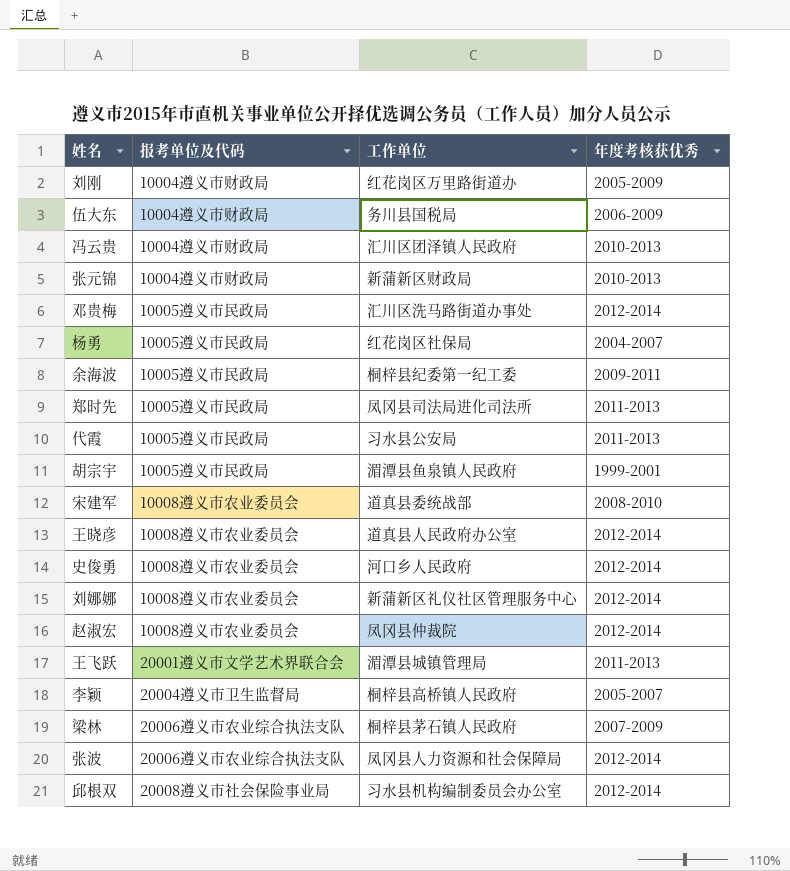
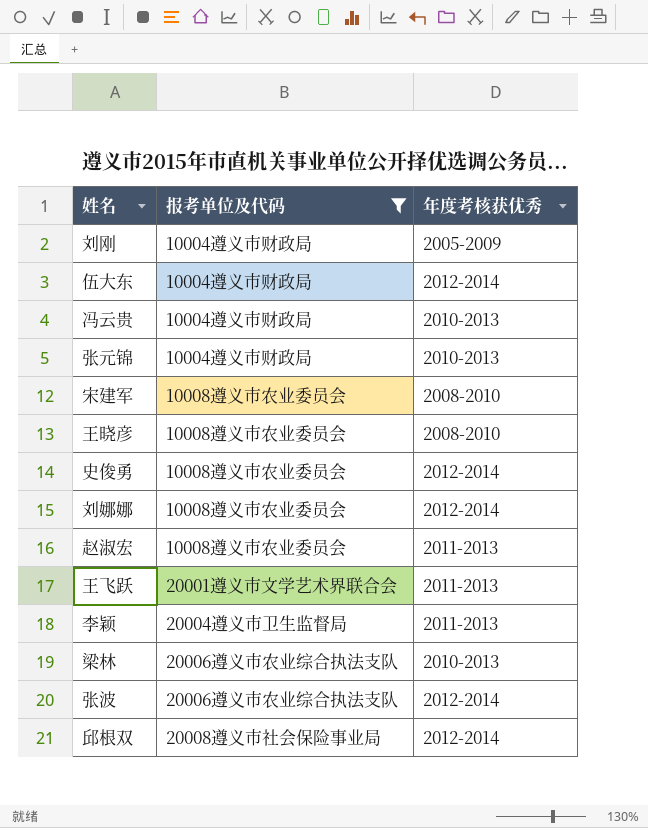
filter: none -> 报考单位及代码 != 10005遵义市民政局
column 工作单位 | position: 3 -> none
伍大东 | 年度考核获优秀: 2006-2009 -> 2012-2014
王晓彦 | 年度考核获优秀: 2012-2014 -> 2008-2010
赵淑宏 | 年度考核获优秀: 2012-2014 -> 2011-2013
李颖 | 年度考核获优秀: 2005-2007 -> 2011-2013
梁林 | 年度考核获优秀: 2007-2009 -> 2010-2013

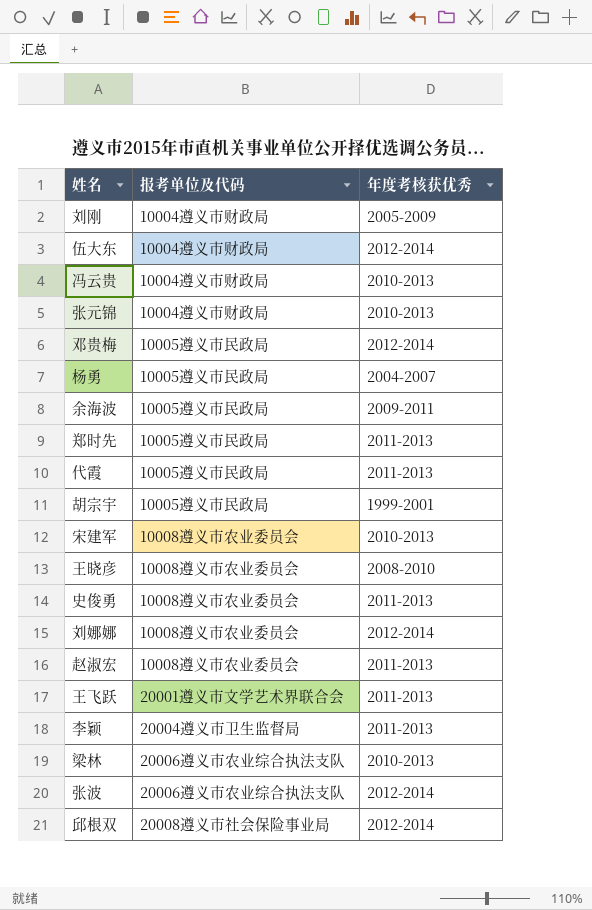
filter: 报考单位及代码 != 10005遵义市民政局 -> none
宋建军 | 年度考核获优秀: 2008-2010 -> 2010-2013
史俊勇 | 年度考核获优秀: 2012-2014 -> 2011-2013

